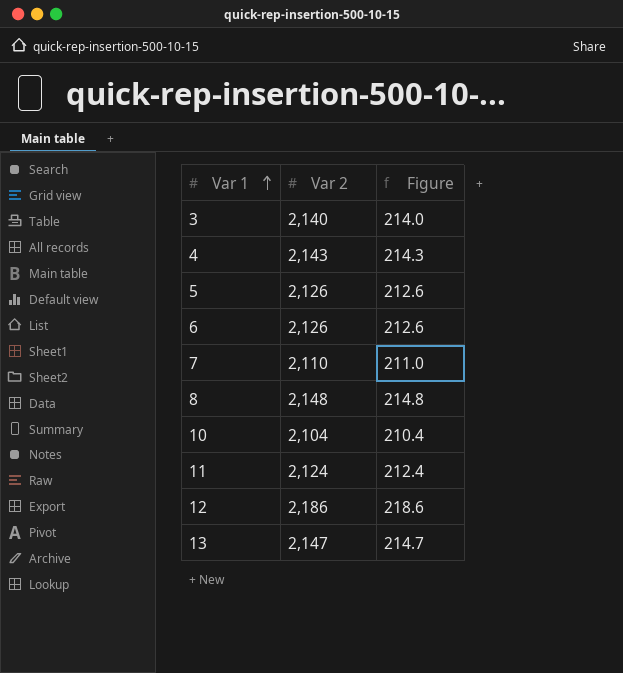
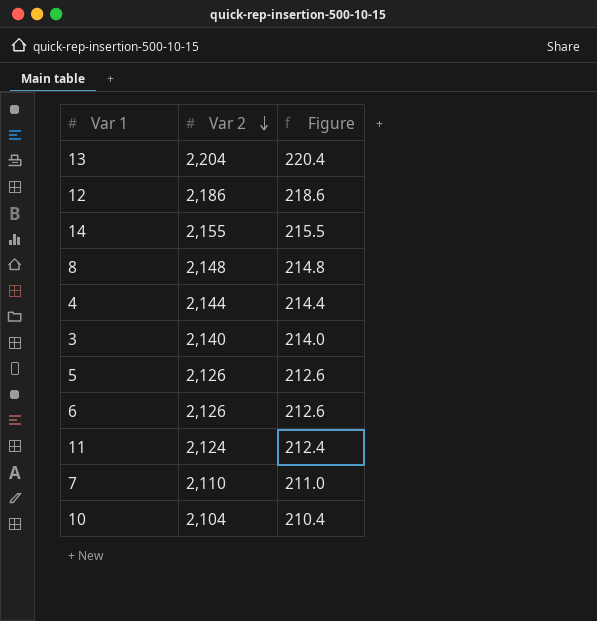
row order: Var 1 ascending -> Var 2 descending
13 | Var 2: 2,147 -> 2,204
13 | Figure: 214.7 -> 220.4
row 14: none -> 2,155 | 215.5
4 | Var 2: 2,143 -> 2,144
4 | Figure: 214.3 -> 214.4

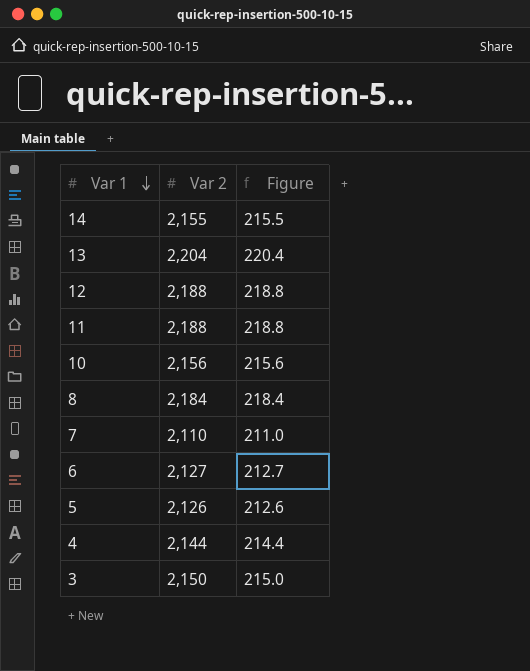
row order: Var 2 descending -> Var 1 descending
12 | Var 2: 2,186 -> 2,188
12 | Figure: 218.6 -> 218.8
11 | Var 2: 2,124 -> 2,188
11 | Figure: 212.4 -> 218.8
10 | Var 2: 2,104 -> 2,156
10 | Figure: 210.4 -> 215.6
8 | Var 2: 2,148 -> 2,184
8 | Figure: 214.8 -> 218.4
6 | Var 2: 2,126 -> 2,127
6 | Figure: 212.6 -> 212.7
3 | Var 2: 2,140 -> 2,150
3 | Figure: 214.0 -> 215.0

